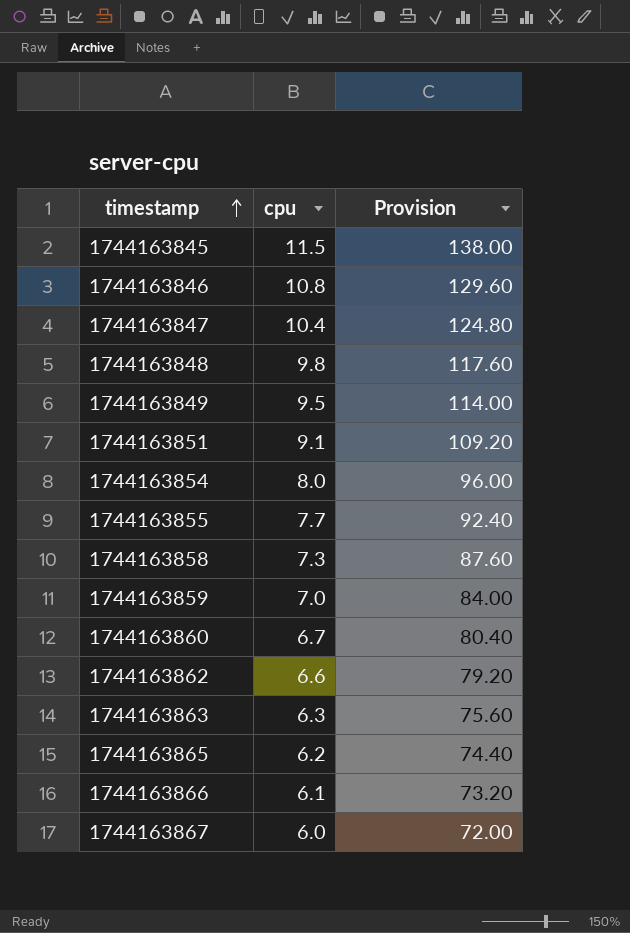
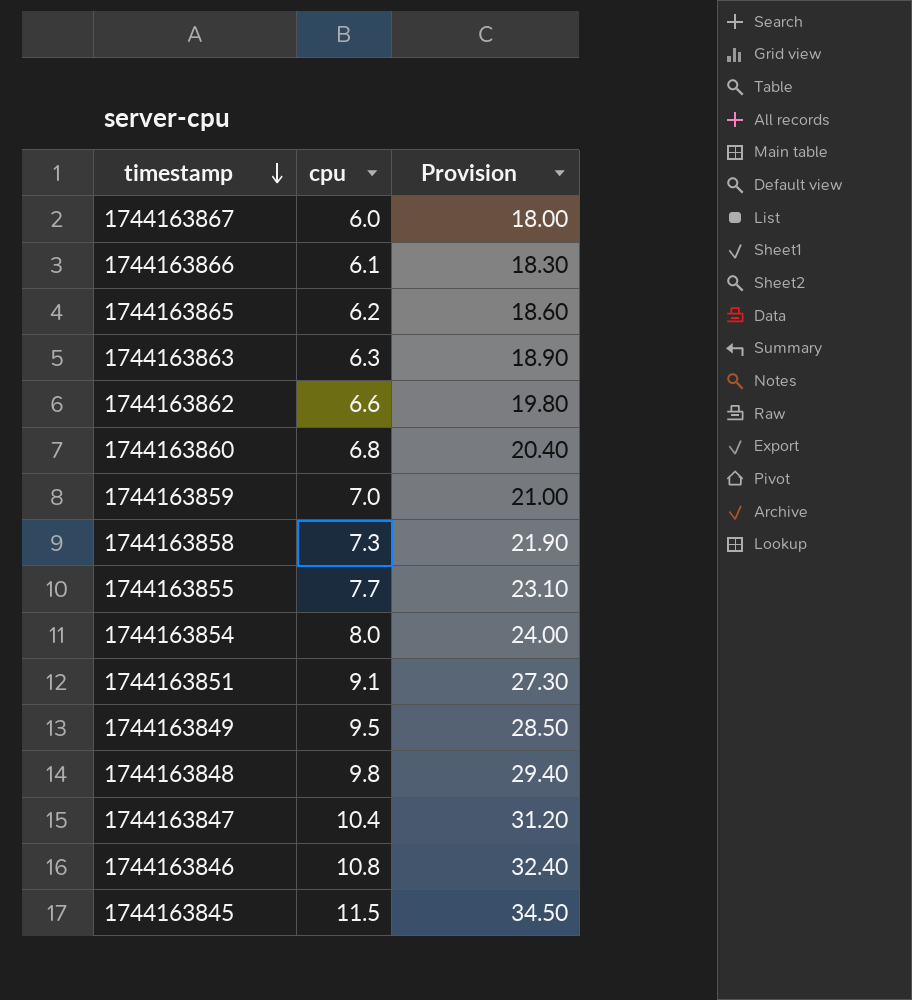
row order: timestamp ascending -> timestamp descending
column Provision | formula: [cpu] * 12 -> [cpu] * 3
1744163860 | cpu: 6.7 -> 6.8

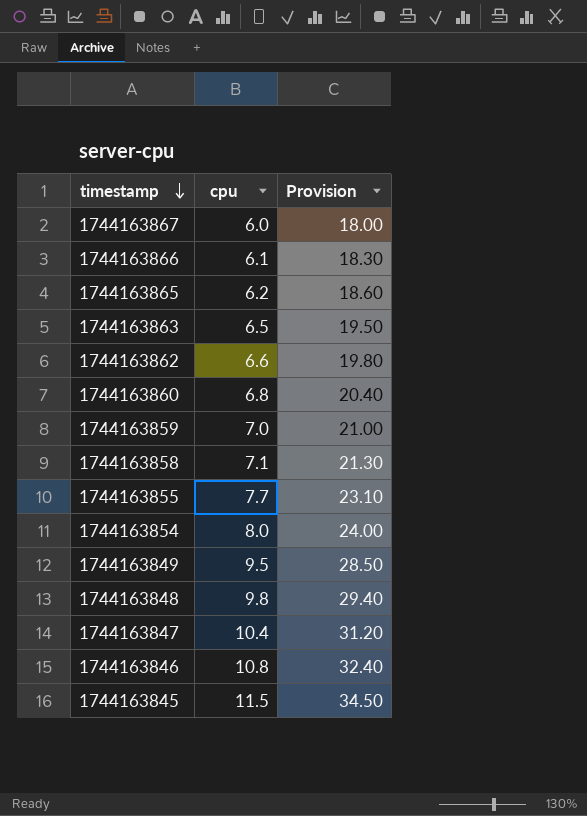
row 1744163851: 9.1 | 27.30 -> none
1744163863 | cpu: 6.3 -> 6.5
1744163863 | Provision: 18.90 -> 19.50
1744163858 | cpu: 7.3 -> 7.1
1744163858 | Provision: 21.90 -> 21.30

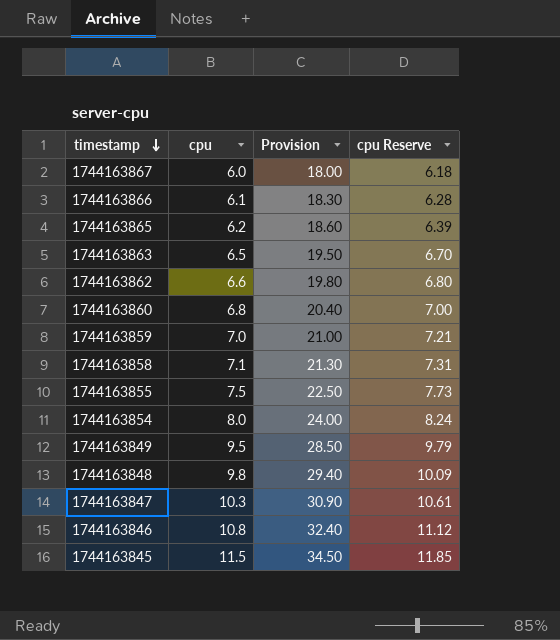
column cpu Reserve | formula: none -> [cpu] * 1.03
1744163855 | cpu: 7.7 -> 7.5
1744163855 | Provision: 23.10 -> 22.50
1744163847 | cpu: 10.4 -> 10.3
1744163847 | Provision: 31.20 -> 30.90

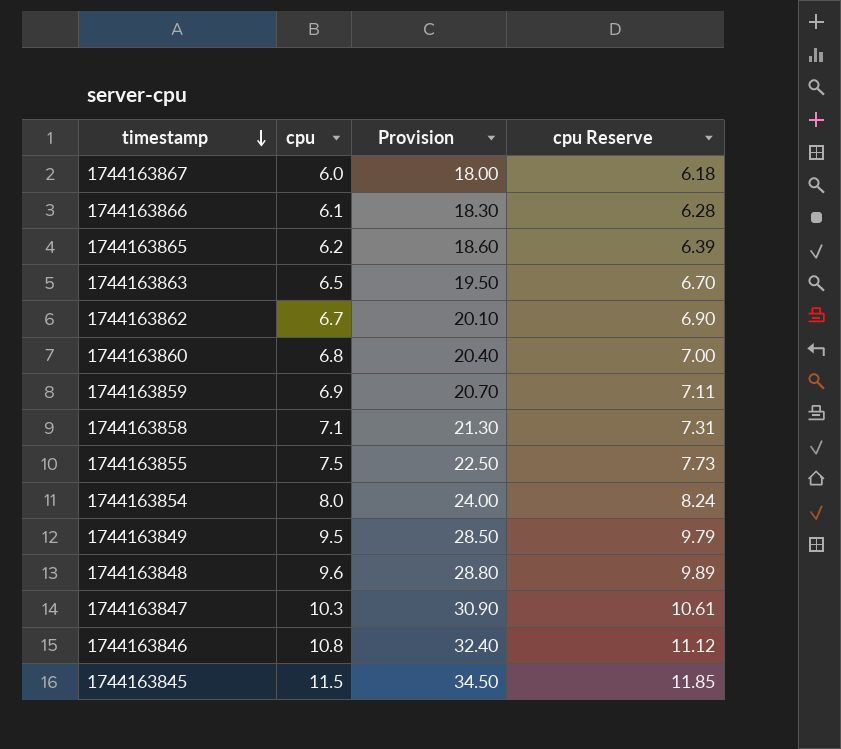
1744163862 | cpu: 6.6 -> 6.7
1744163862 | Provision: 19.80 -> 20.10
1744163862 | cpu Reserve: 6.80 -> 6.90
1744163859 | cpu: 7.0 -> 6.9
1744163859 | Provision: 21.00 -> 20.70
1744163859 | cpu Reserve: 7.21 -> 7.11
1744163848 | cpu: 9.8 -> 9.6
1744163848 | Provision: 29.40 -> 28.80
1744163848 | cpu Reserve: 10.09 -> 9.89

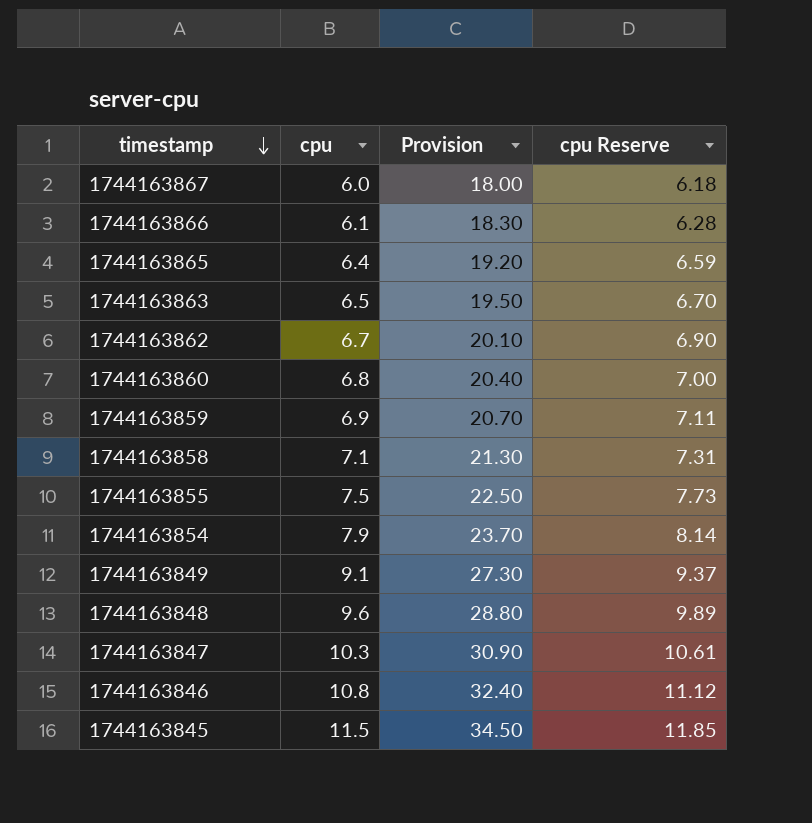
1744163865 | cpu: 6.2 -> 6.4
1744163865 | Provision: 18.60 -> 19.20
1744163865 | cpu Reserve: 6.39 -> 6.59
1744163854 | cpu: 8.0 -> 7.9
1744163854 | Provision: 24.00 -> 23.70
1744163854 | cpu Reserve: 8.24 -> 8.14
1744163849 | cpu: 9.5 -> 9.1
1744163849 | Provision: 28.50 -> 27.30
1744163849 | cpu Reserve: 9.79 -> 9.37

